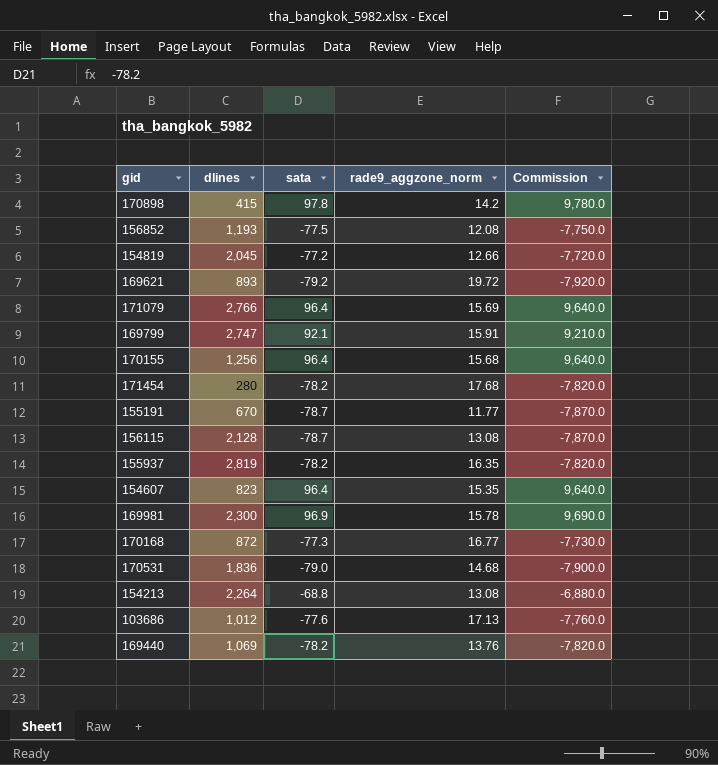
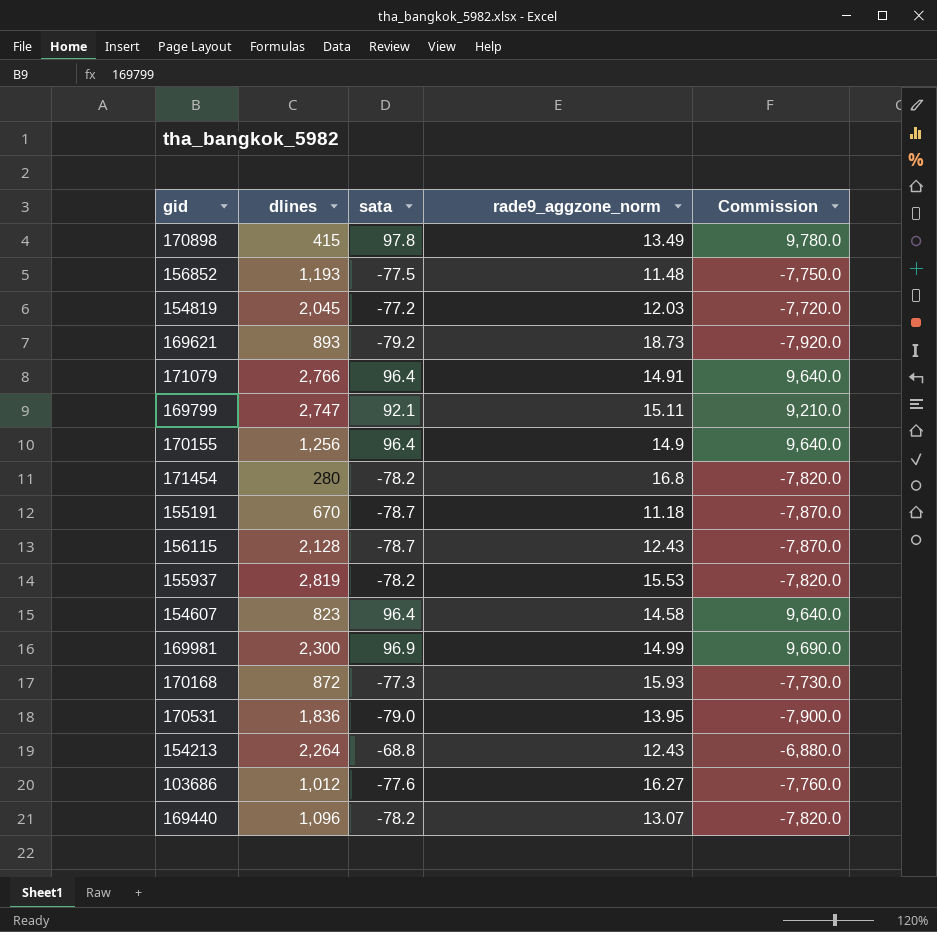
170898 | rade9_aggzone_norm: 14.2 -> 13.49
156852 | rade9_aggzone_norm: 12.08 -> 11.48
154819 | rade9_aggzone_norm: 12.66 -> 12.03
169621 | rade9_aggzone_norm: 19.72 -> 18.73
171079 | rade9_aggzone_norm: 15.69 -> 14.91
169799 | rade9_aggzone_norm: 15.91 -> 15.11
170155 | rade9_aggzone_norm: 15.68 -> 14.9
171454 | rade9_aggzone_norm: 17.68 -> 16.8
155191 | rade9_aggzone_norm: 11.77 -> 11.18
156115 | rade9_aggzone_norm: 13.08 -> 12.43
155937 | rade9_aggzone_norm: 16.35 -> 15.53
154607 | rade9_aggzone_norm: 15.35 -> 14.58
169981 | rade9_aggzone_norm: 15.78 -> 14.99
170168 | rade9_aggzone_norm: 16.77 -> 15.93
170531 | rade9_aggzone_norm: 14.68 -> 13.95
154213 | rade9_aggzone_norm: 13.08 -> 12.43
103686 | rade9_aggzone_norm: 17.13 -> 16.27
169440 | dlines: 1,069 -> 1,096
169440 | rade9_aggzone_norm: 13.76 -> 13.07

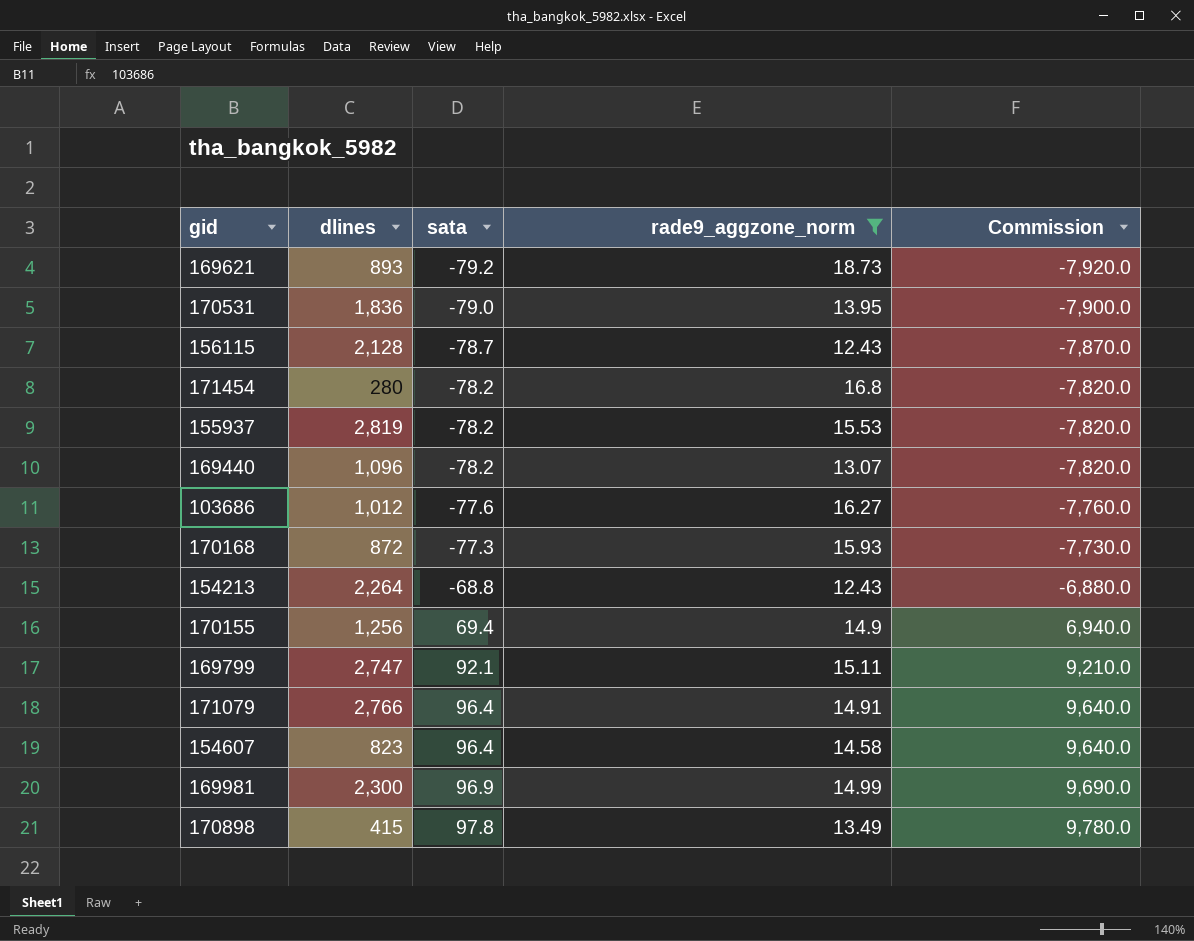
filter: none -> rade9_aggzone_norm >= 12.43
row order: none -> sata ascending
170155 | sata: 96.4 -> 69.4
170155 | Commission: 9,640.0 -> 6,940.0

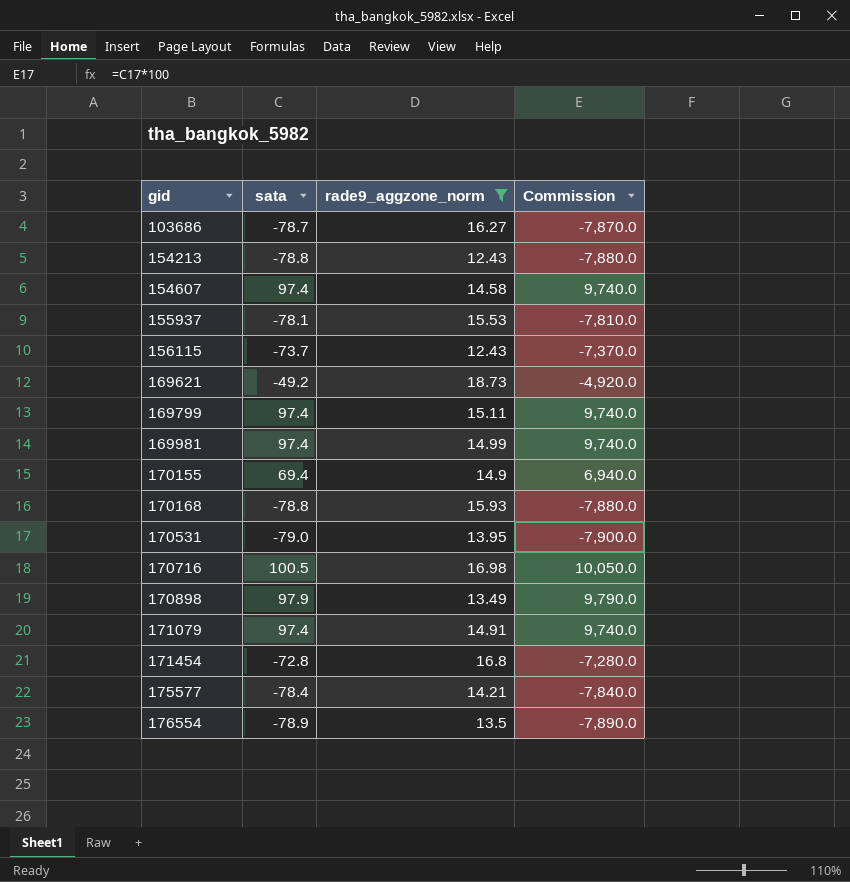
row order: sata ascending -> gid ascending
column dlines | position: 2 -> none
row 169440: 1,096 | -78.2 | 13.07 | -7,820.0 -> none
103686 | sata: -77.6 -> -78.7
103686 | Commission: -7,760.0 -> -7,870.0
154213 | sata: -68.8 -> -78.8
154213 | Commission: -6,880.0 -> -7,880.0
154607 | sata: 96.4 -> 97.4
154607 | Commission: 9,640.0 -> 9,740.0
155937 | sata: -78.2 -> -78.1
155937 | Commission: -7,820.0 -> -7,810.0
156115 | sata: -78.7 -> -73.7
156115 | Commission: -7,870.0 -> -7,370.0
169621 | sata: -79.2 -> -49.2
169621 | Commission: -7,920.0 -> -4,920.0
169799 | sata: 92.1 -> 97.4
169799 | Commission: 9,210.0 -> 9,740.0
169981 | sata: 96.9 -> 97.4
169981 | Commission: 9,690.0 -> 9,740.0
170168 | sata: -77.3 -> -78.8
170168 | Commission: -7,730.0 -> -7,880.0
row 170716: none -> 100.5 | 16.98 | 10,050.0
170898 | sata: 97.8 -> 97.9
170898 | Commission: 9,780.0 -> 9,790.0
171079 | sata: 96.4 -> 97.4
171079 | Commission: 9,640.0 -> 9,740.0
171454 | sata: -78.2 -> -72.8
171454 | Commission: -7,820.0 -> -7,280.0
row 175577: none -> -78.4 | 14.21 | -7,840.0
row 176554: none -> -78.9 | 13.5 | -7,890.0

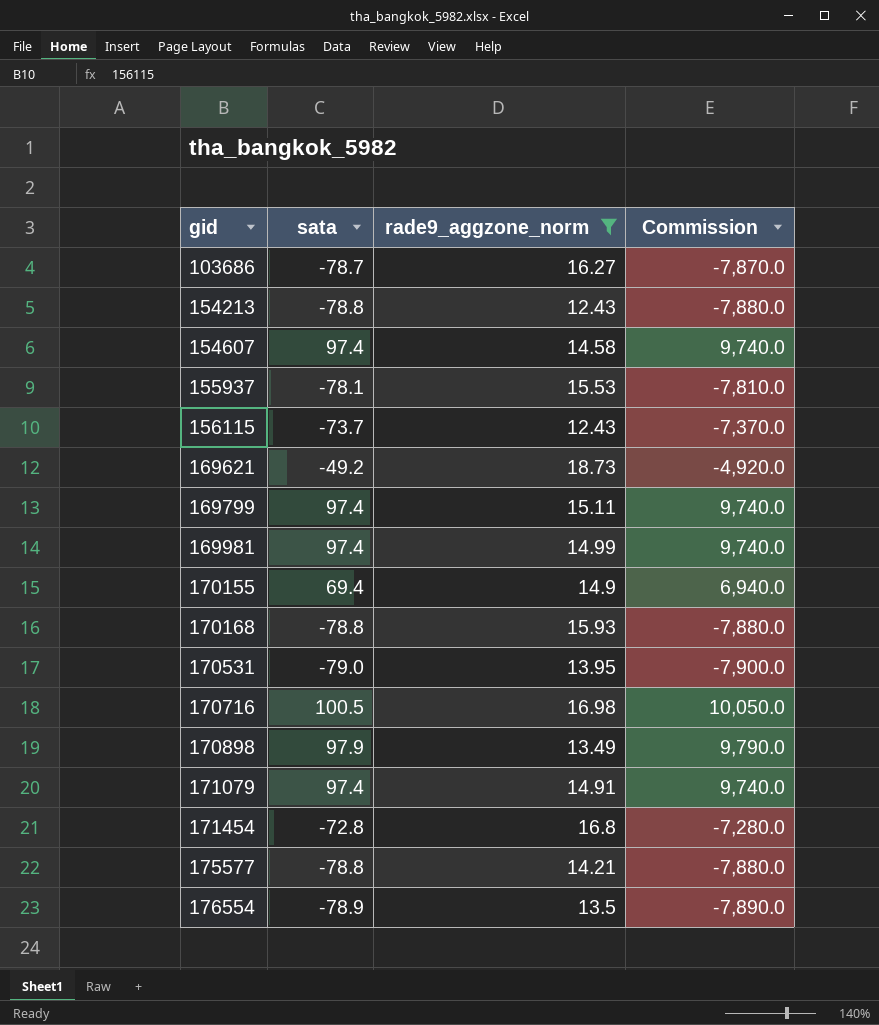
175577 | sata: -78.4 -> -78.8
175577 | Commission: -7,840.0 -> -7,880.0

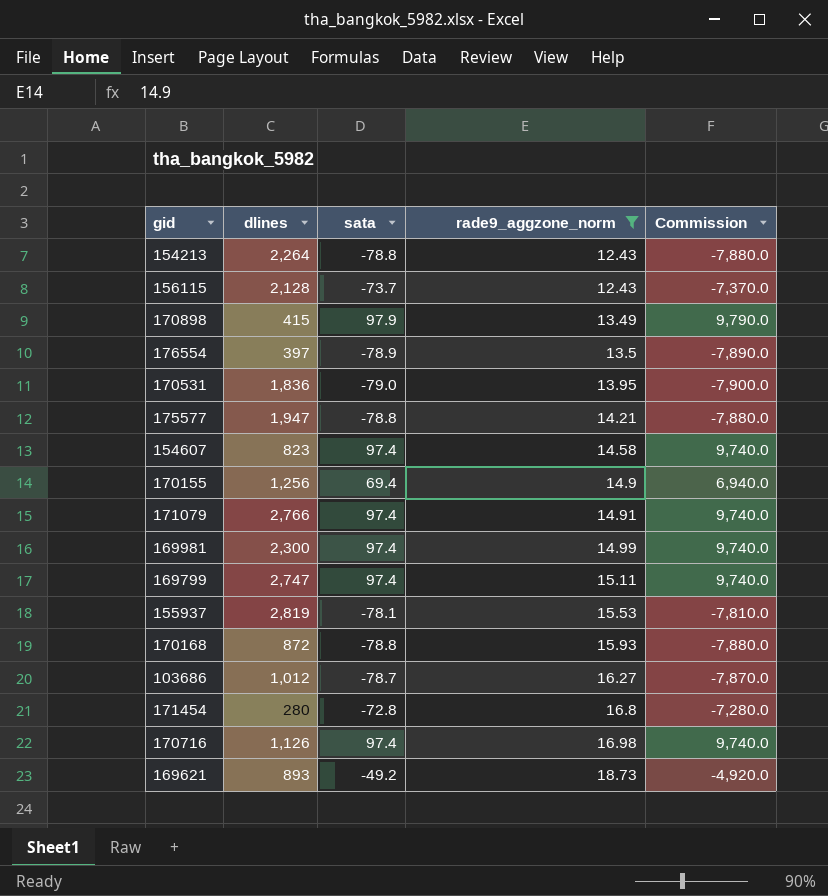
row order: gid ascending -> rade9_aggzone_norm ascending
column dlines | position: none -> 2
170716 | sata: 100.5 -> 97.4
170716 | Commission: 10,050.0 -> 9,740.0

